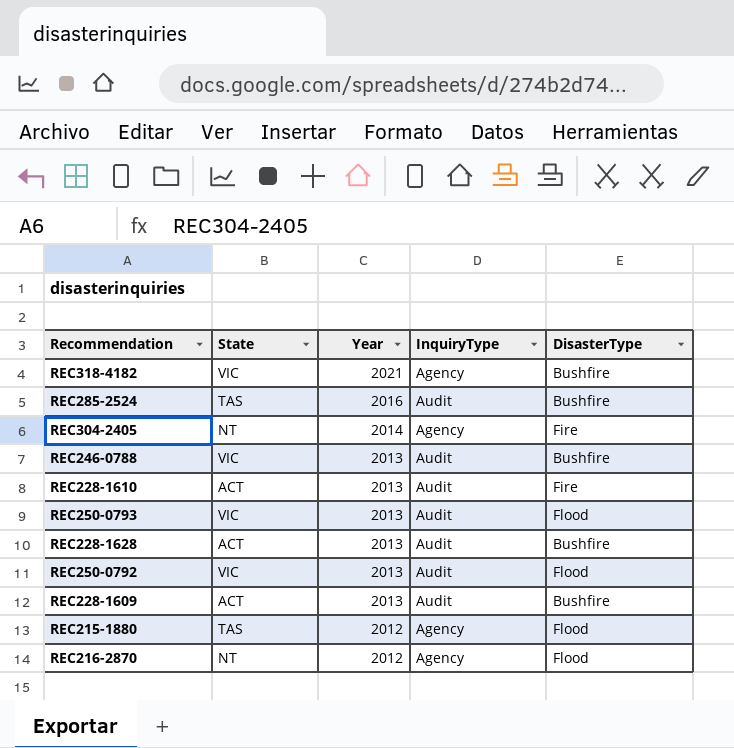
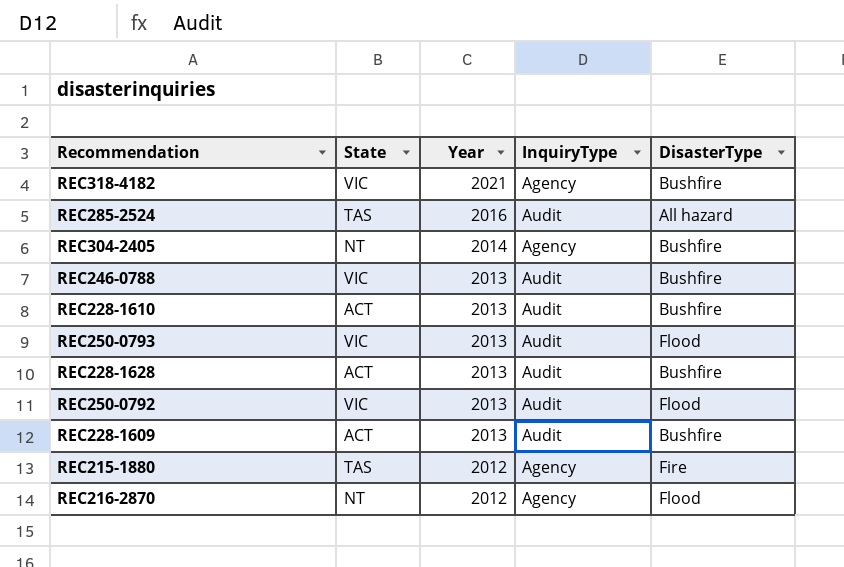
REC285-2524 | DisasterType: Bushfire -> All hazard
REC304-2405 | DisasterType: Fire -> Bushfire
REC228-1610 | DisasterType: Fire -> Bushfire
REC215-1880 | DisasterType: Flood -> Fire

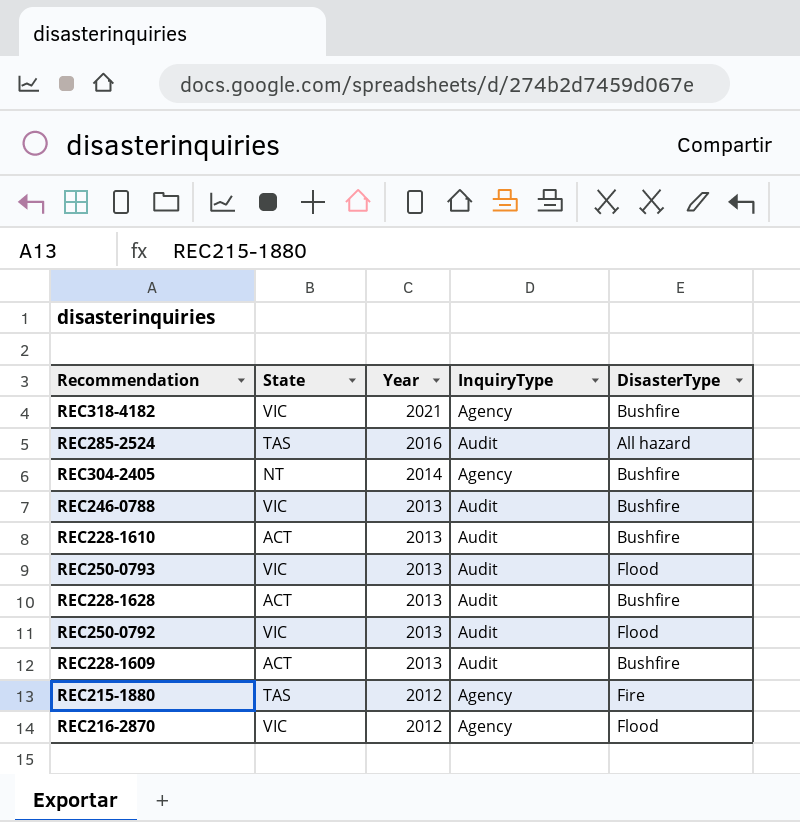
REC216-2870 | State: NT -> VIC

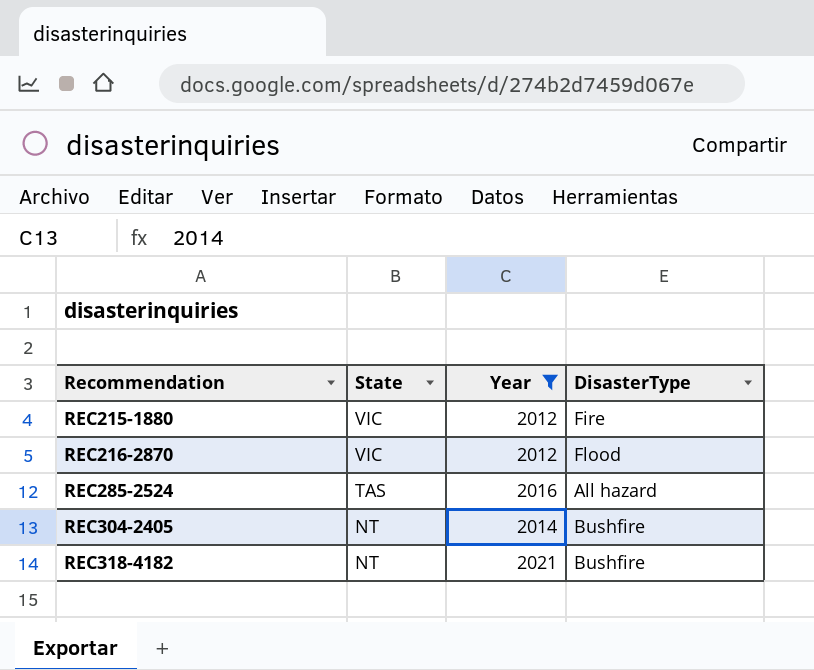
filter: none -> Year != 2013
row order: Year descending -> Recommendation ascending
column InquiryType | position: 4 -> none
REC215-1880 | State: TAS -> VIC
REC318-4182 | State: VIC -> NT

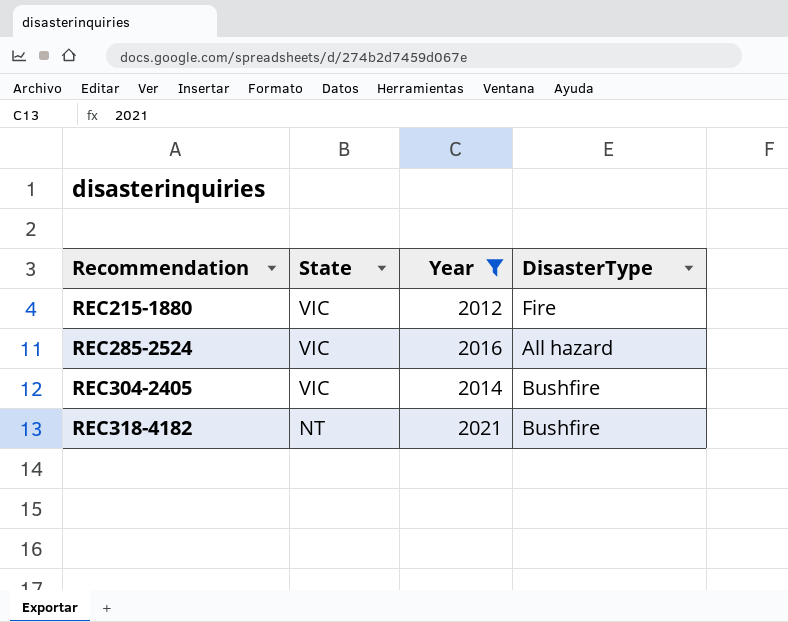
row REC216-2870: VIC | 2012 | Flood -> none
REC285-2524 | State: TAS -> VIC
REC304-2405 | State: NT -> VIC

